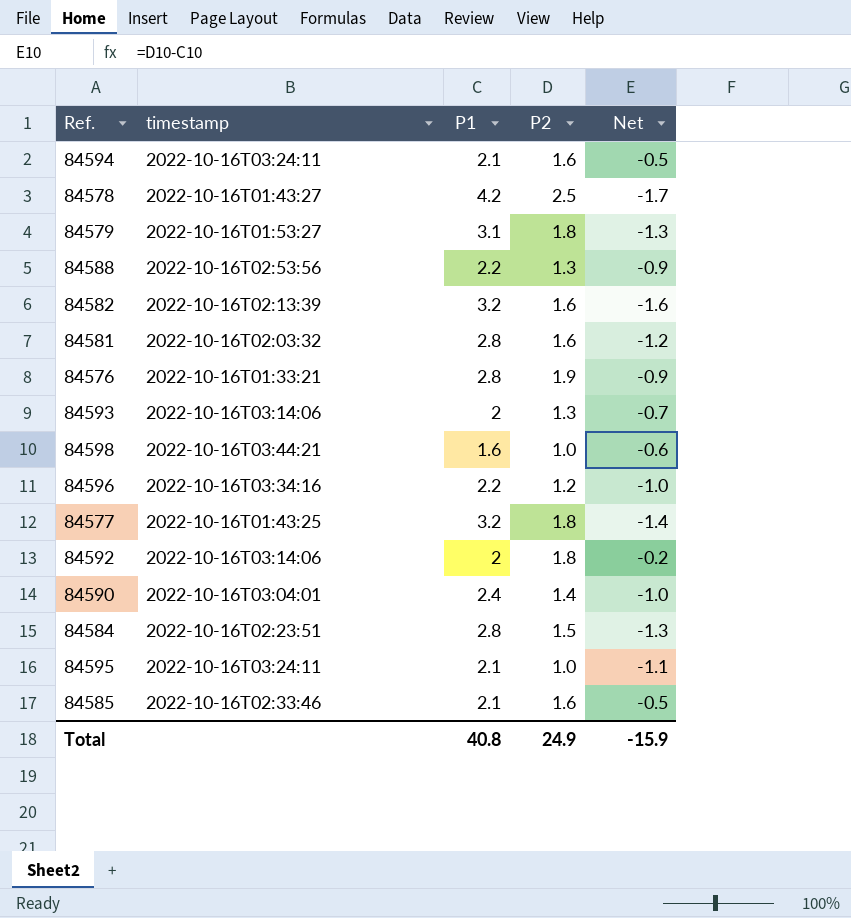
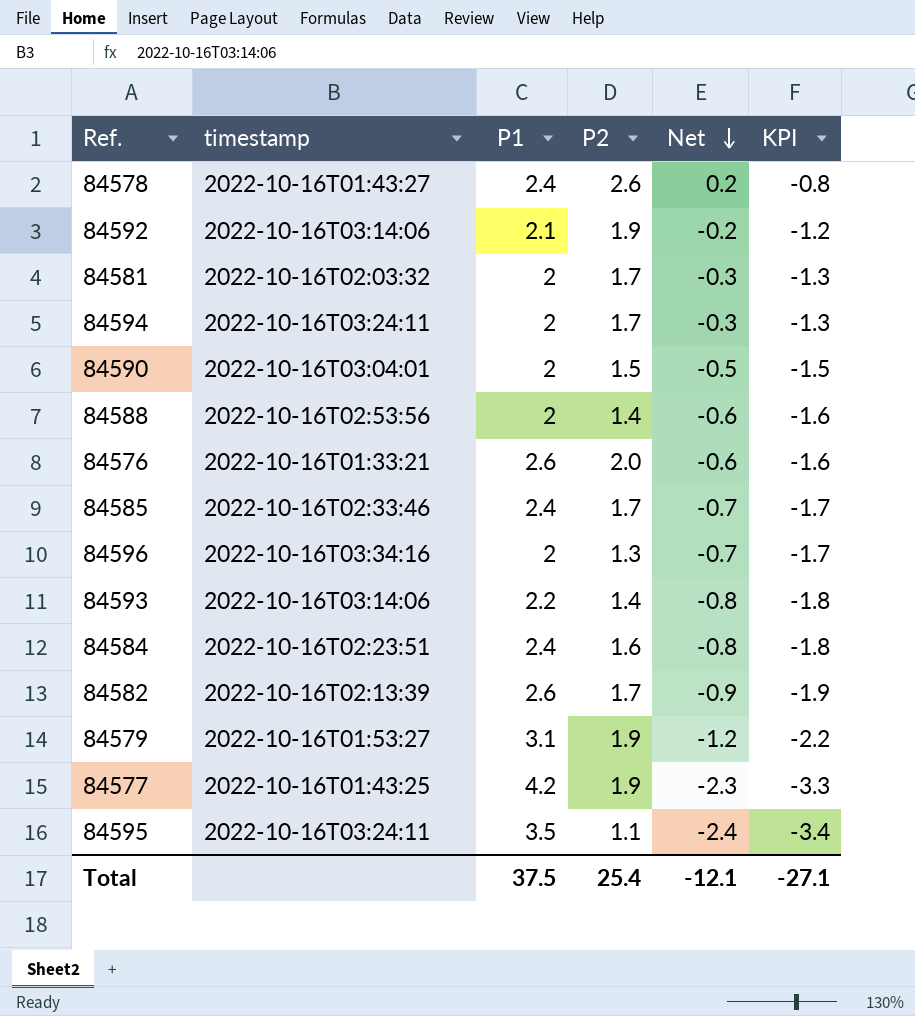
row order: none -> Net descending
column KPI | formula: none -> [Net] - 1
row 84598: 2022-10-16T03:44:21 | 1.6 | 1.0 | -0.6 -> none
84578 | P1: 4.2 -> 2.4
84578 | P2: 2.5 -> 2.6
84578 | Net: -1.7 -> 0.2
84592 | P1: 2 -> 2.1
84592 | P2: 1.8 -> 1.9
84581 | P1: 2.8 -> 2
84581 | P2: 1.6 -> 1.7
84581 | Net: -1.2 -> -0.3
84594 | P1: 2.1 -> 2
84594 | P2: 1.6 -> 1.7
84594 | Net: -0.5 -> -0.3
84590 | P1: 2.4 -> 2
84590 | P2: 1.4 -> 1.5
84590 | Net: -1.0 -> -0.5
84588 | P1: 2.2 -> 2
84588 | P2: 1.3 -> 1.4
84588 | Net: -0.9 -> -0.6
84576 | P1: 2.8 -> 2.6
84576 | P2: 1.9 -> 2.0
84576 | Net: -0.9 -> -0.6
84585 | P1: 2.1 -> 2.4
84585 | P2: 1.6 -> 1.7
84585 | Net: -0.5 -> -0.7
84596 | P1: 2.2 -> 2
84596 | P2: 1.2 -> 1.3
84596 | Net: -1.0 -> -0.7
84593 | P1: 2 -> 2.2
84593 | P2: 1.3 -> 1.4
84593 | Net: -0.7 -> -0.8
84584 | P1: 2.8 -> 2.4
84584 | P2: 1.5 -> 1.6
84584 | Net: -1.3 -> -0.8
84582 | P1: 3.2 -> 2.6
84582 | P2: 1.6 -> 1.7
84582 | Net: -1.6 -> -0.9
84579 | P2: 1.8 -> 1.9
84579 | Net: -1.3 -> -1.2
84577 | P1: 3.2 -> 4.2
84577 | P2: 1.8 -> 1.9
84577 | Net: -1.4 -> -2.3
84595 | P1: 2.1 -> 3.5
84595 | P2: 1.0 -> 1.1
84595 | Net: -1.1 -> -2.4
Total | P1: 40.8 -> 37.5
Total | P2: 24.9 -> 25.4
Total | Net: -15.9 -> -12.1

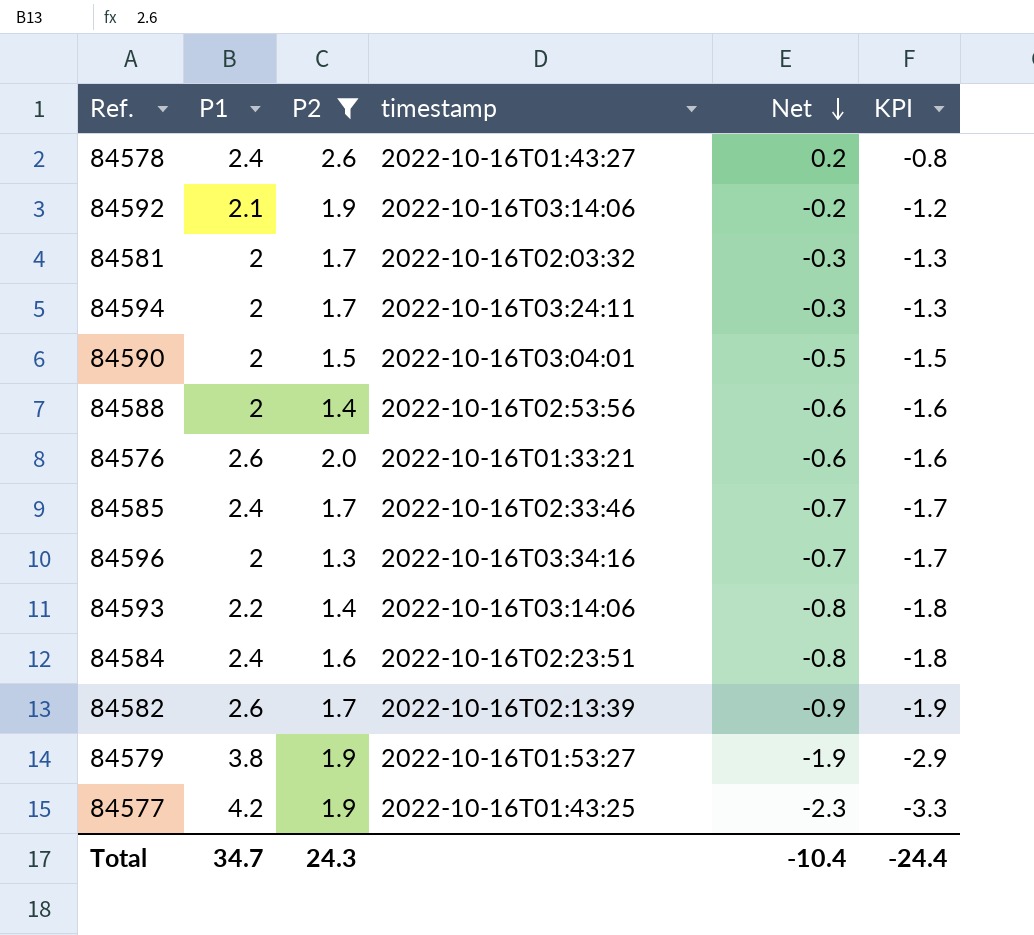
filter: none -> P2 != 1.1
column timestamp | position: 2 -> 4
84579 | P1: 3.1 -> 3.8
84579 | Net: -1.2 -> -1.9
84579 | KPI: -2.2 -> -2.9
Total | P1: 37.5 -> 34.7
Total | P2: 25.4 -> 24.3
Total | Net: -12.1 -> -10.4
Total | KPI: -27.1 -> -24.4

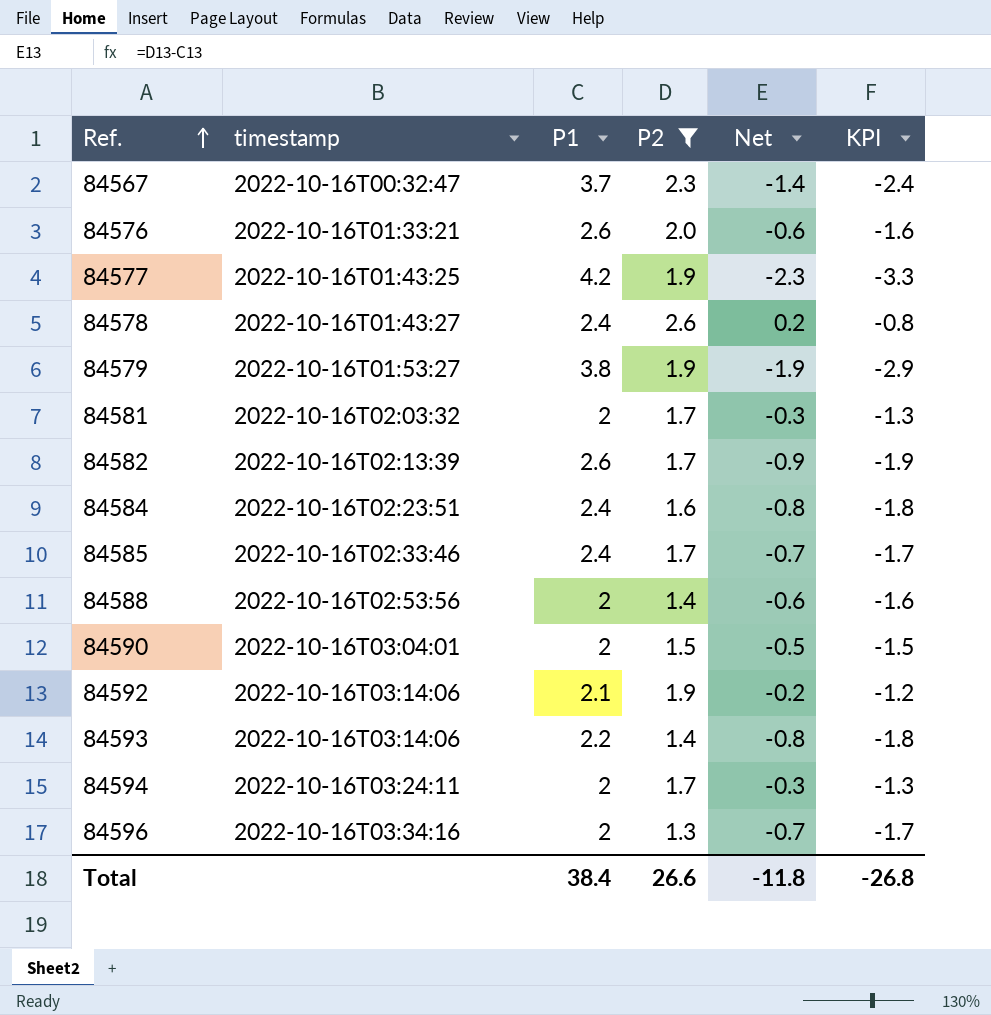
row order: Net descending -> Ref. ascending
column timestamp | position: 4 -> 2
row 84567: none -> 2022-10-16T00:32:47 | 3.7 | 2.3 | -1.4 | -2.4
Total | P1: 34.7 -> 38.4
Total | P2: 24.3 -> 26.6
Total | Net: -10.4 -> -11.8
Total | KPI: -24.4 -> -26.8

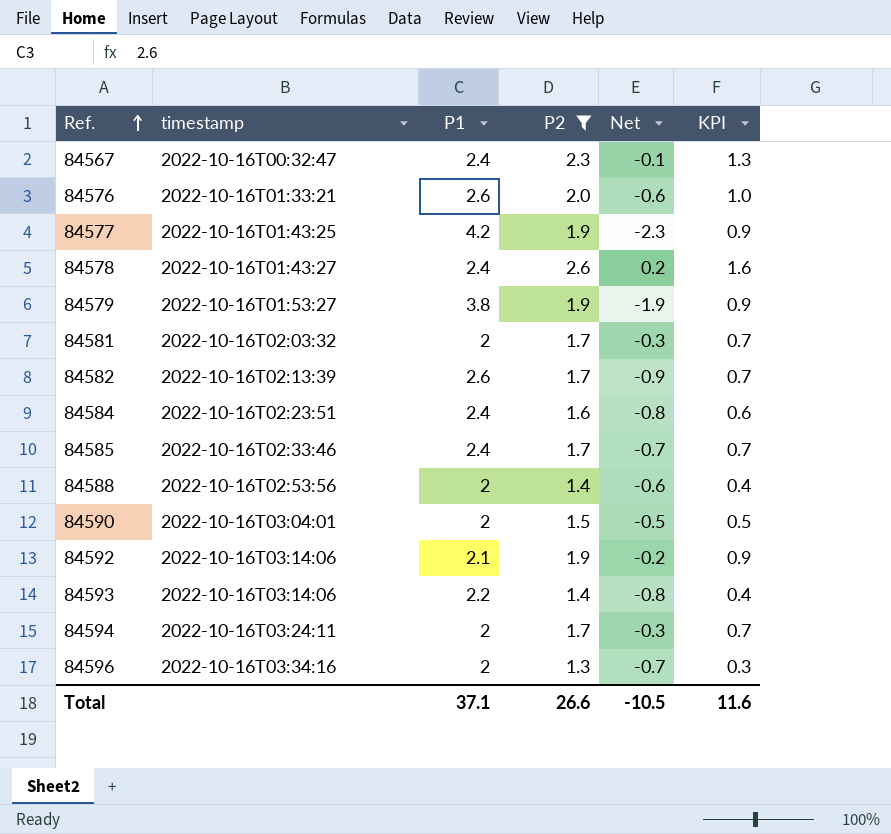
column KPI | formula: [Net] - 1 -> [P2] - 1
84567 | P1: 3.7 -> 2.4
84567 | Net: -1.4 -> -0.1
Total | P1: 38.4 -> 37.1
Total | Net: -11.8 -> -10.5
Total | KPI: -26.8 -> 11.6

